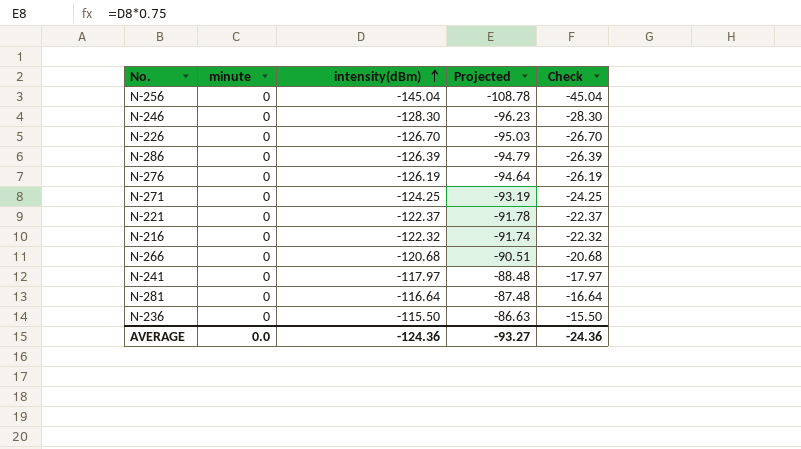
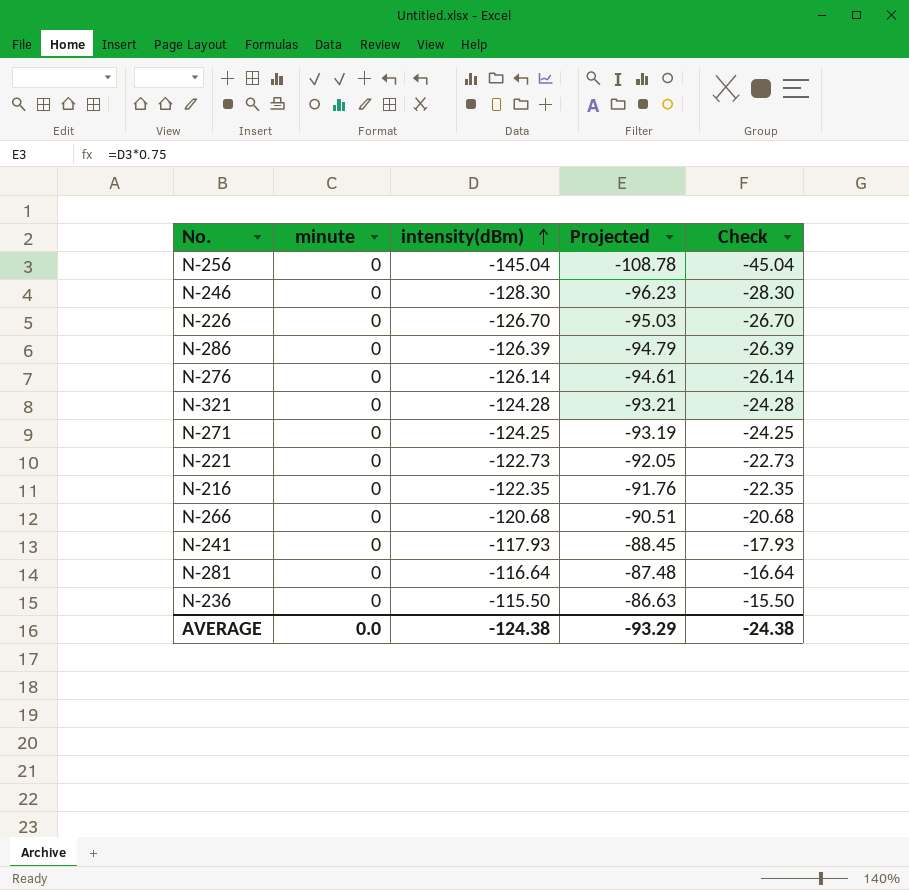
N-276 | intensity(dBm): -126.19 -> -126.14
N-276 | Projected: -94.64 -> -94.61
N-276 | Check: -26.19 -> -26.14
row N-321: none -> 0 | -124.28 | -93.21 | -24.28
N-221 | intensity(dBm): -122.37 -> -122.73
N-221 | Projected: -91.78 -> -92.05
N-221 | Check: -22.37 -> -22.73
N-216 | intensity(dBm): -122.32 -> -122.35
N-216 | Projected: -91.74 -> -91.76
N-216 | Check: -22.32 -> -22.35
N-241 | intensity(dBm): -117.97 -> -117.93
N-241 | Projected: -88.48 -> -88.45
N-241 | Check: -17.97 -> -17.93
AVERAGE | intensity(dBm): -124.36 -> -124.38
AVERAGE | Projected: -93.27 -> -93.29
AVERAGE | Check: -24.36 -> -24.38

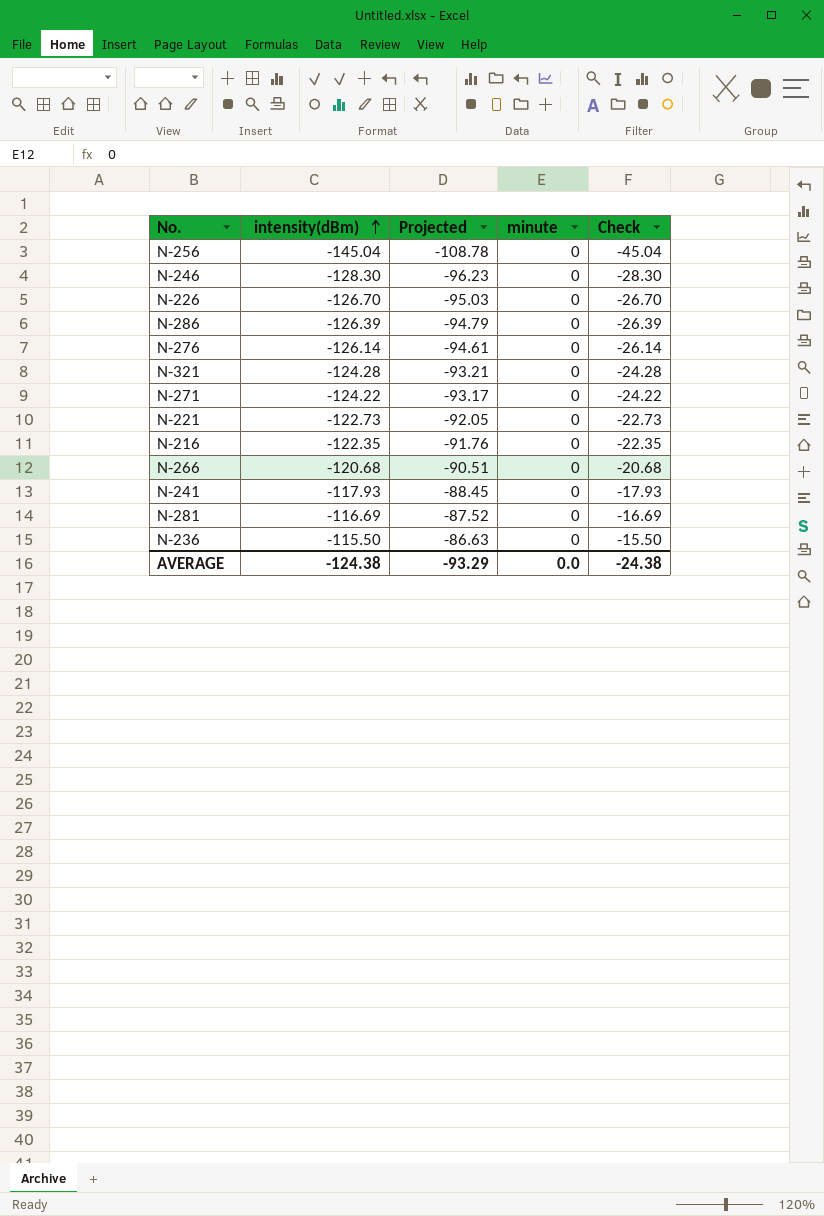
column minute | position: 2 -> 4
N-271 | intensity(dBm): -124.25 -> -124.22
N-271 | Projected: -93.19 -> -93.17
N-271 | Check: -24.25 -> -24.22
N-281 | intensity(dBm): -116.64 -> -116.69
N-281 | Projected: -87.48 -> -87.52
N-281 | Check: -16.64 -> -16.69

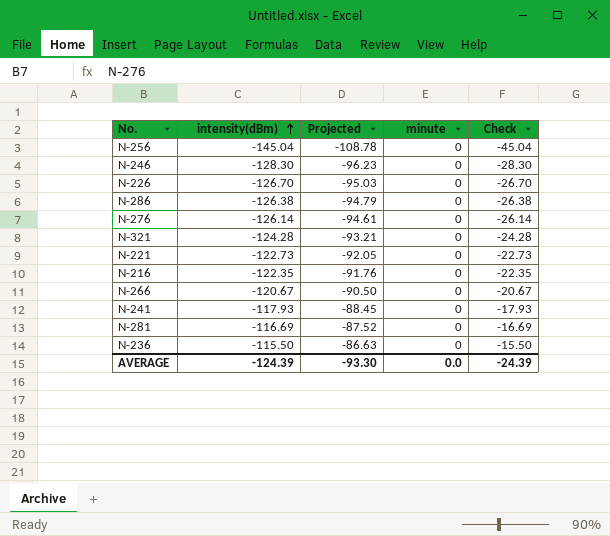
row N-271: -124.22 | -93.17 | 0 | -24.22 -> none
N-286 | intensity(dBm): -126.39 -> -126.38
N-286 | Check: -26.39 -> -26.38
N-266 | intensity(dBm): -120.68 -> -120.67
N-266 | Projected: -90.51 -> -90.50
N-266 | Check: -20.68 -> -20.67
AVERAGE | intensity(dBm): -124.38 -> -124.39
AVERAGE | Projected: -93.29 -> -93.30
AVERAGE | Check: -24.38 -> -24.39

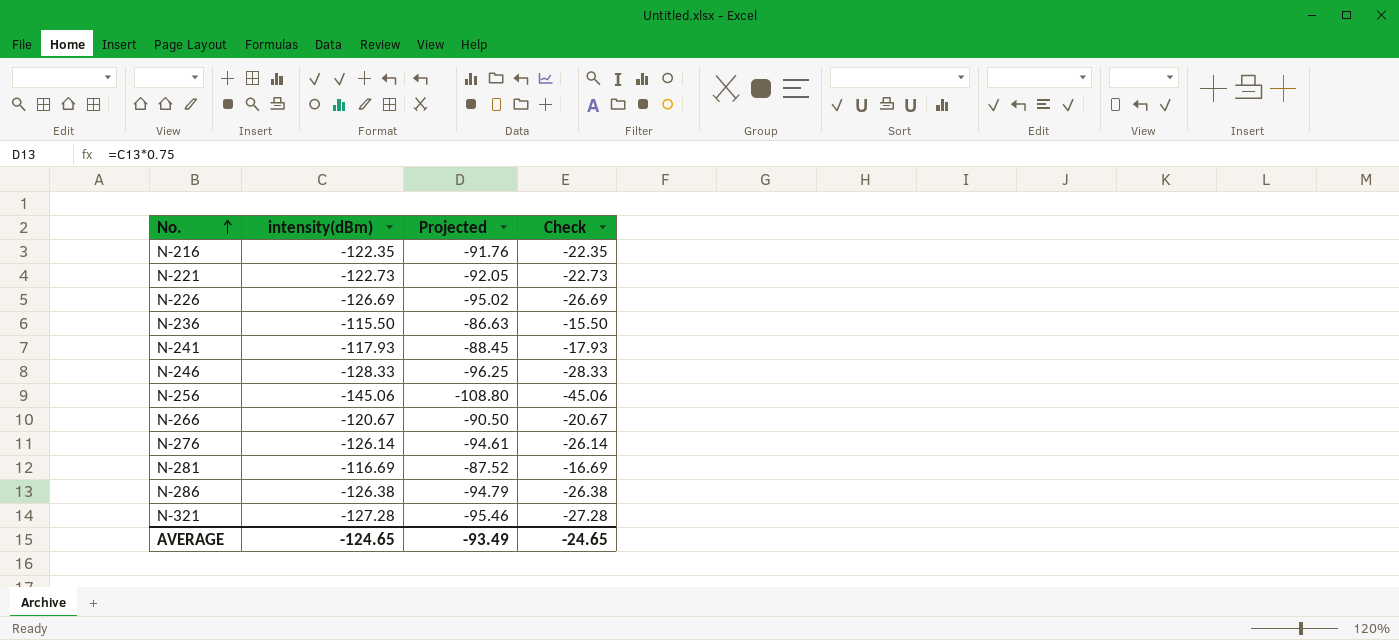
row order: intensity(dBm) ascending -> No. ascending
column minute | position: 4 -> none
N-226 | intensity(dBm): -126.70 -> -126.69
N-226 | Projected: -95.03 -> -95.02
N-226 | Check: -26.70 -> -26.69
N-246 | intensity(dBm): -128.30 -> -128.33
N-246 | Projected: -96.23 -> -96.25
N-246 | Check: -28.30 -> -28.33
N-256 | intensity(dBm): -145.04 -> -145.06
N-256 | Projected: -108.78 -> -108.80
N-256 | Check: -45.04 -> -45.06
N-321 | intensity(dBm): -124.28 -> -127.28
N-321 | Projected: -93.21 -> -95.46
N-321 | Check: -24.28 -> -27.28
AVERAGE | intensity(dBm): -124.39 -> -124.65
AVERAGE | Projected: -93.30 -> -93.49
AVERAGE | Check: -24.39 -> -24.65

